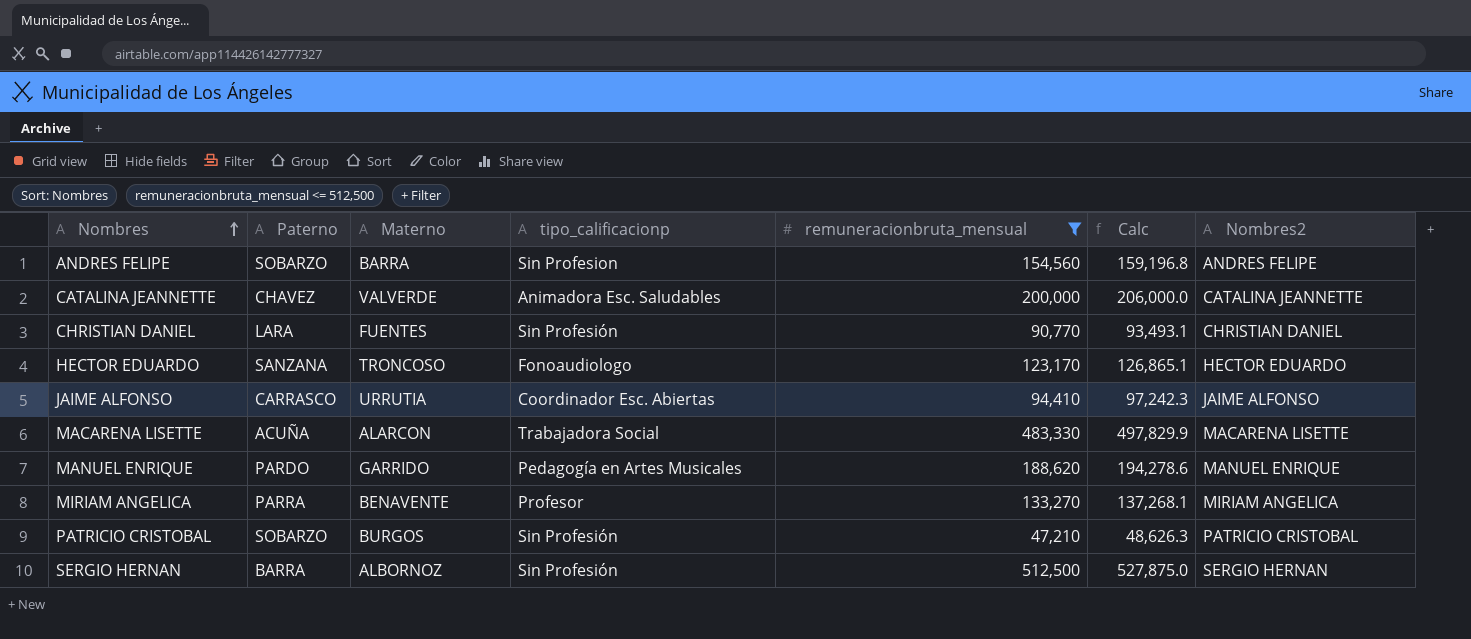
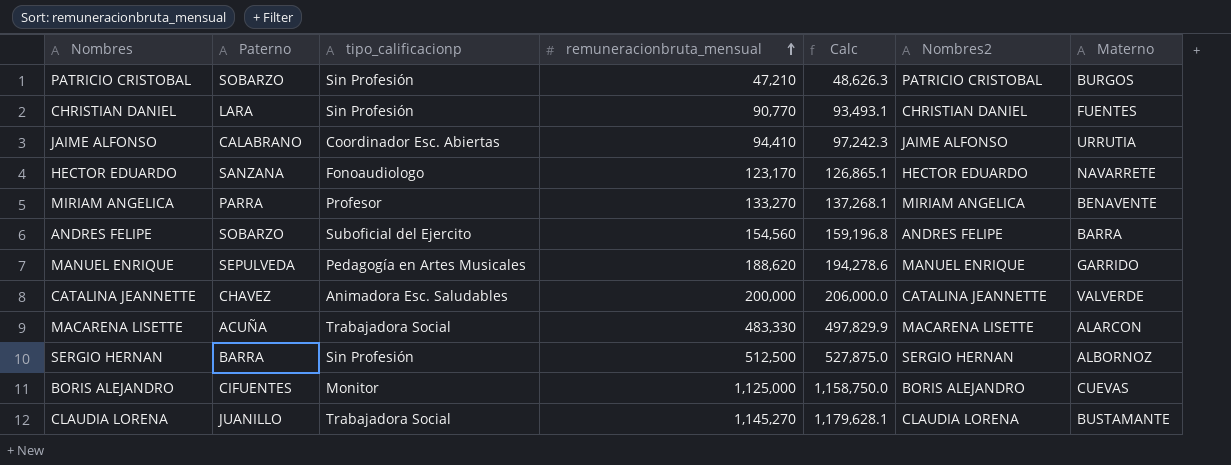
filter: remuneracionbruta_mensual <= 512,500 -> none
row order: Nombres ascending -> remuneracionbruta_mensual ascending
column Materno | position: 3 -> 7
JAIME ALFONSO | Paterno: CARRASCO -> CALABRANO
HECTOR EDUARDO | Materno: TRONCOSO -> NAVARRETE
ANDRES FELIPE | tipo_calificacionp: Sin Profesion -> Suboficial del Ejercito
MANUEL ENRIQUE | Paterno: PARDO -> SEPULVEDA

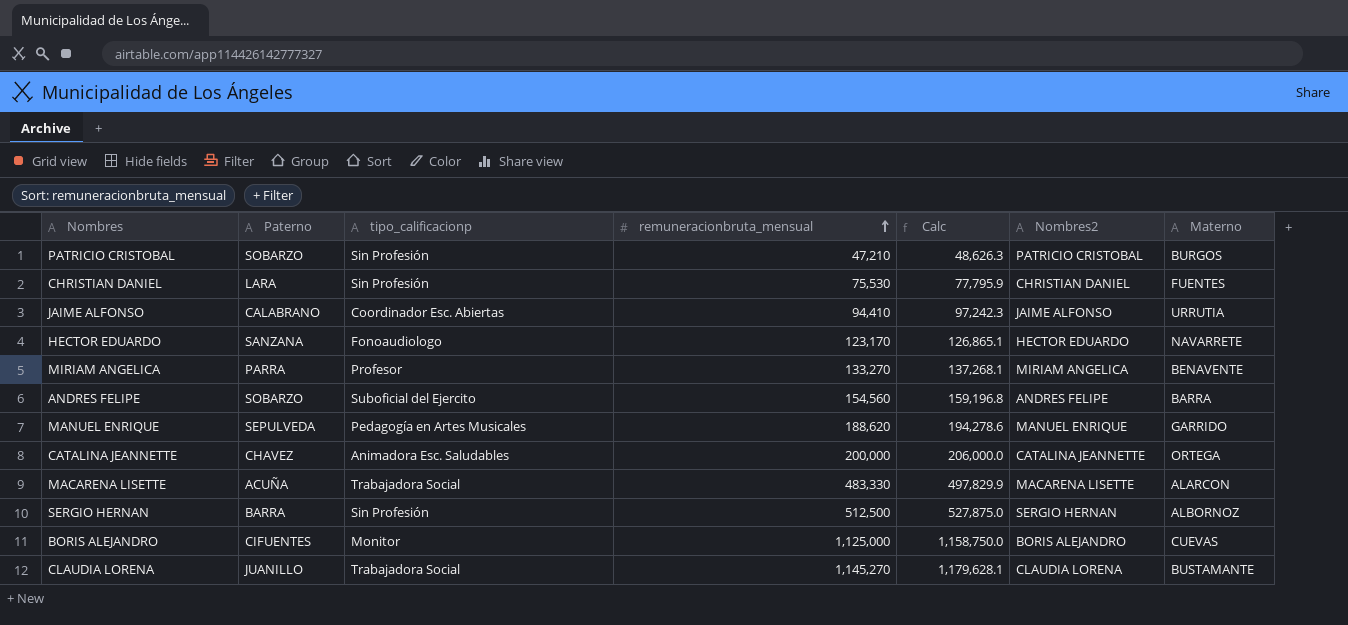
CHRISTIAN DANIEL | remuneracionbruta_mensual: 90,770 -> 75,530
CHRISTIAN DANIEL | Calc: 93,493.1 -> 77,795.9
CATALINA JEANNETTE | Materno: VALVERDE -> ORTEGA

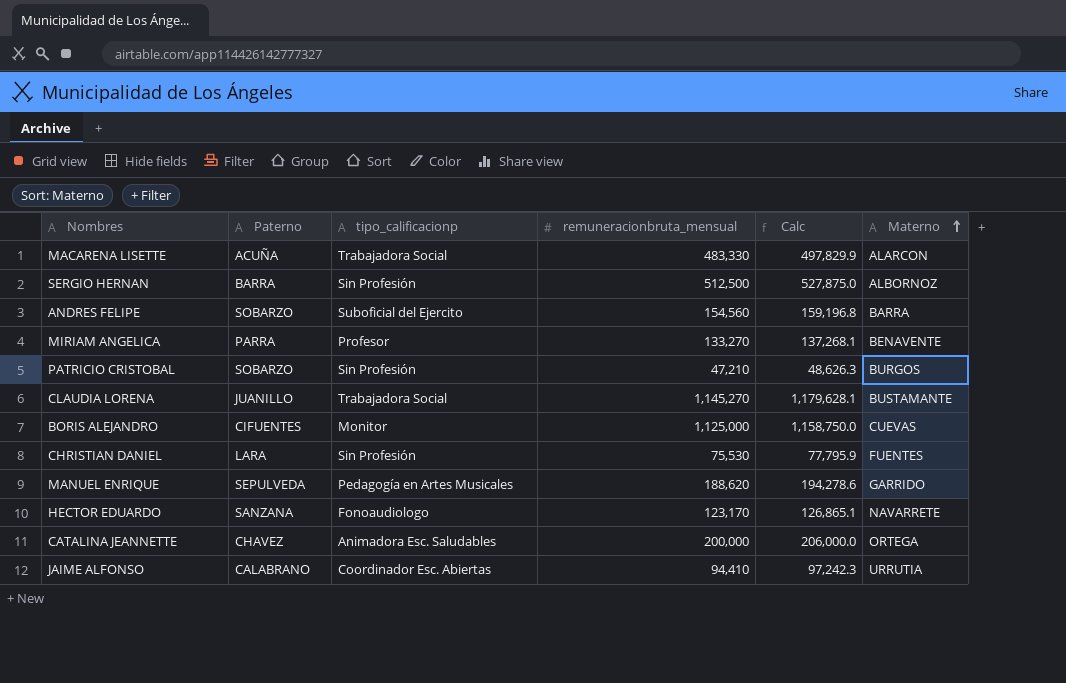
row order: remuneracionbruta_mensual ascending -> Materno ascending
column Nombres2 | position: 6 -> none

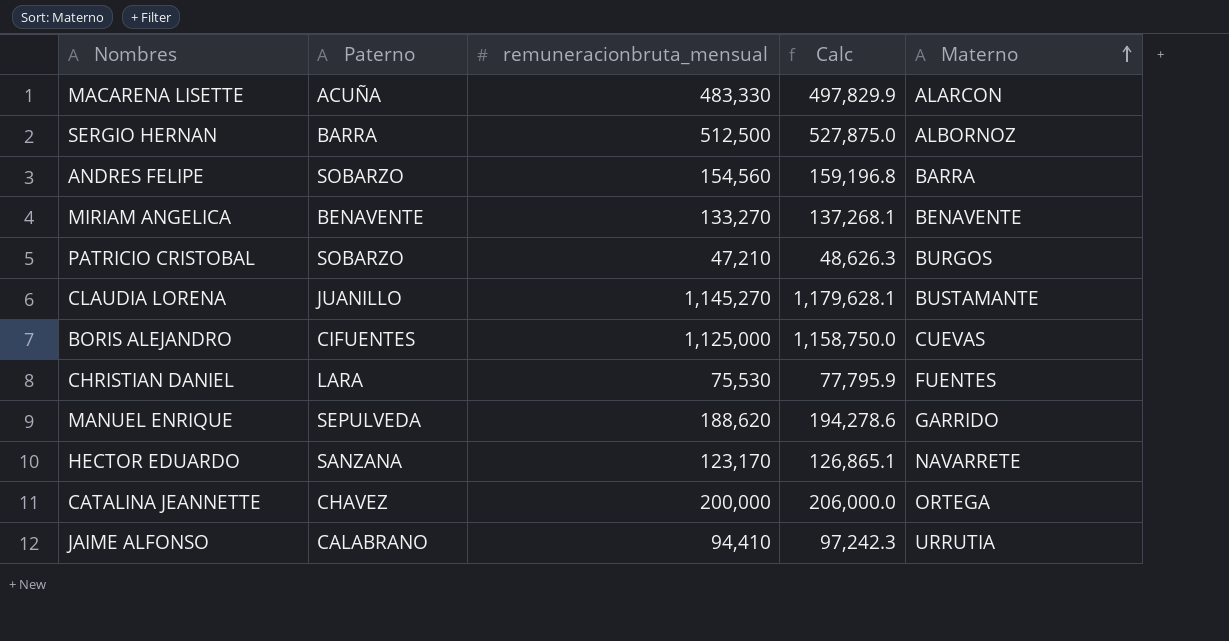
column tipo_calificacionp | position: 3 -> none
MIRIAM ANGELICA | Paterno: PARRA -> BENAVENTE

